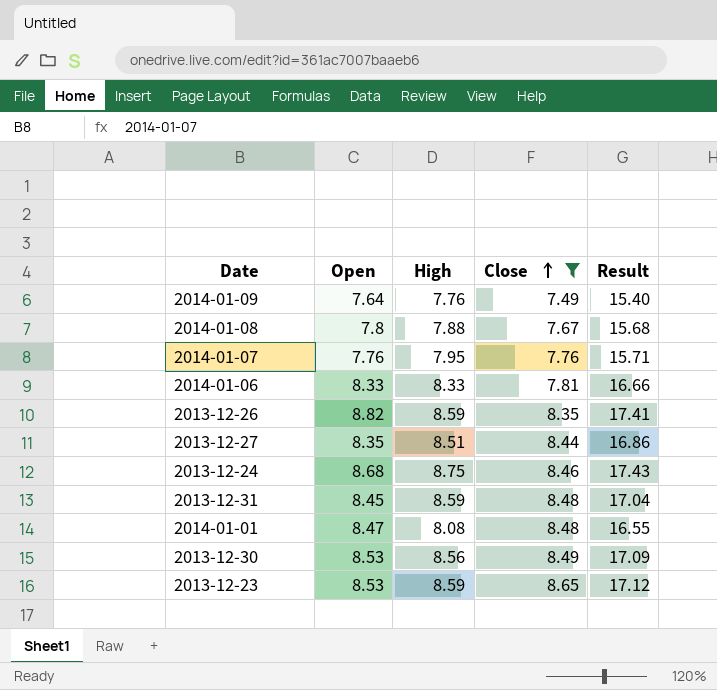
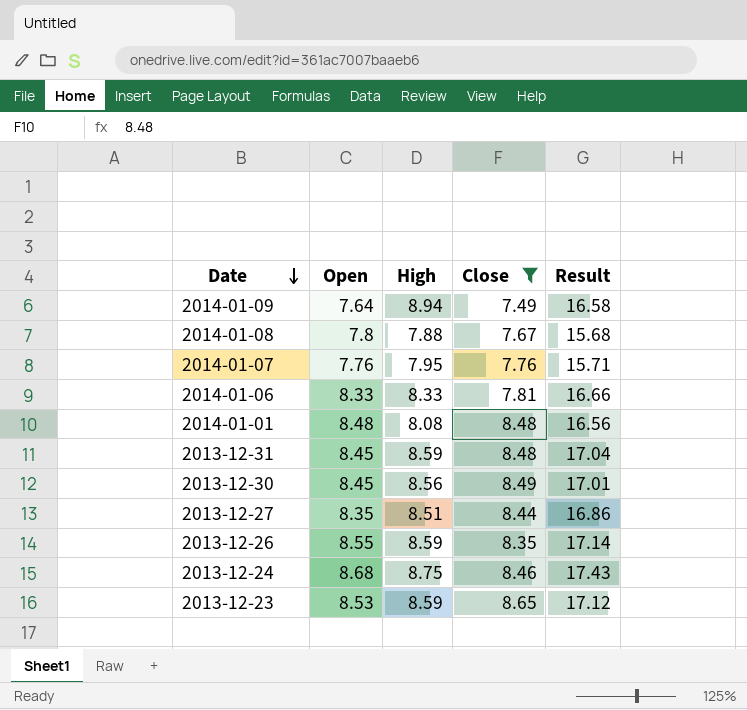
row order: Close ascending -> Date descending
2014-01-09 | High: 7.76 -> 8.94
2014-01-09 | Result: 15.40 -> 16.58
2014-01-01 | Open: 8.47 -> 8.48
2014-01-01 | Result: 16.55 -> 16.56
2013-12-30 | Open: 8.53 -> 8.45
2013-12-30 | Result: 17.09 -> 17.01
2013-12-26 | Open: 8.82 -> 8.55
2013-12-26 | Result: 17.41 -> 17.14

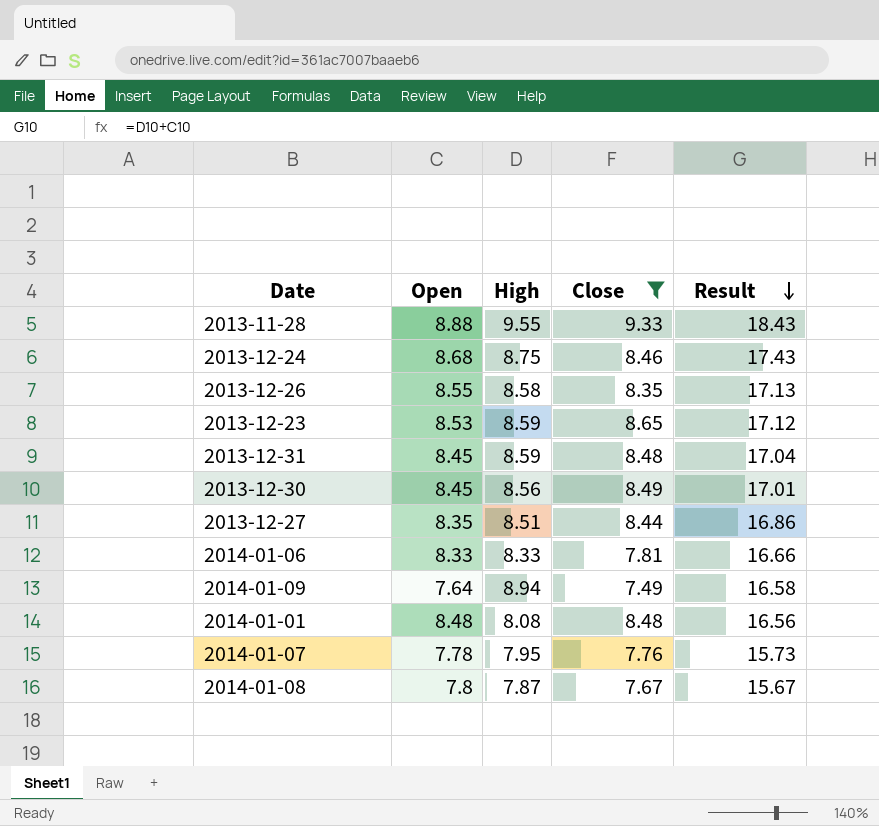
row order: Date descending -> Result descending
row 2013-11-28: none -> 8.88 | 9.55 | 9.33 | 18.43
2013-12-26 | High: 8.59 -> 8.58
2013-12-26 | Result: 17.14 -> 17.13
2014-01-07 | Open: 7.76 -> 7.78
2014-01-07 | Result: 15.71 -> 15.73
2014-01-08 | High: 7.88 -> 7.87
2014-01-08 | Result: 15.68 -> 15.67

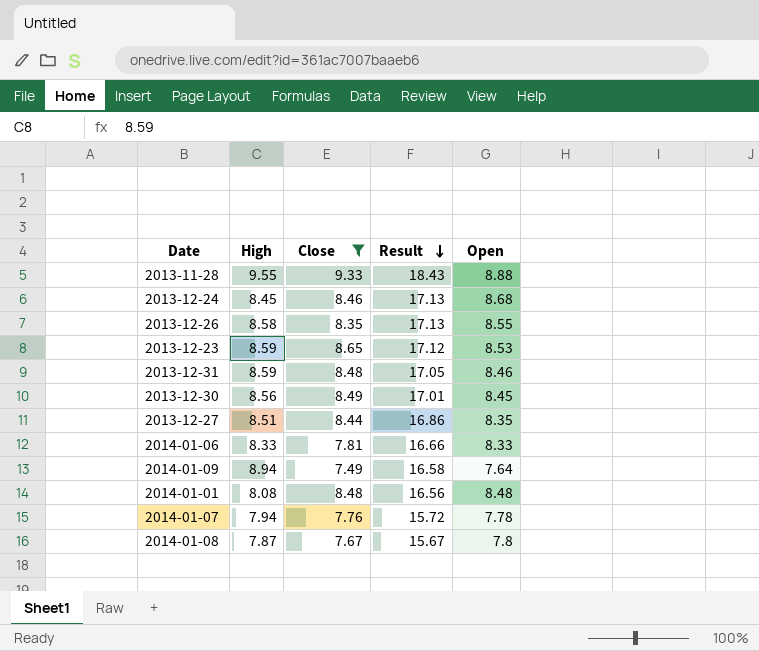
column Open | position: 2 -> 5
2013-12-24 | High: 8.75 -> 8.45
2013-12-24 | Result: 17.43 -> 17.13
2013-12-31 | Result: 17.04 -> 17.05
2013-12-31 | Open: 8.45 -> 8.46
2014-01-07 | High: 7.95 -> 7.94
2014-01-07 | Result: 15.73 -> 15.72

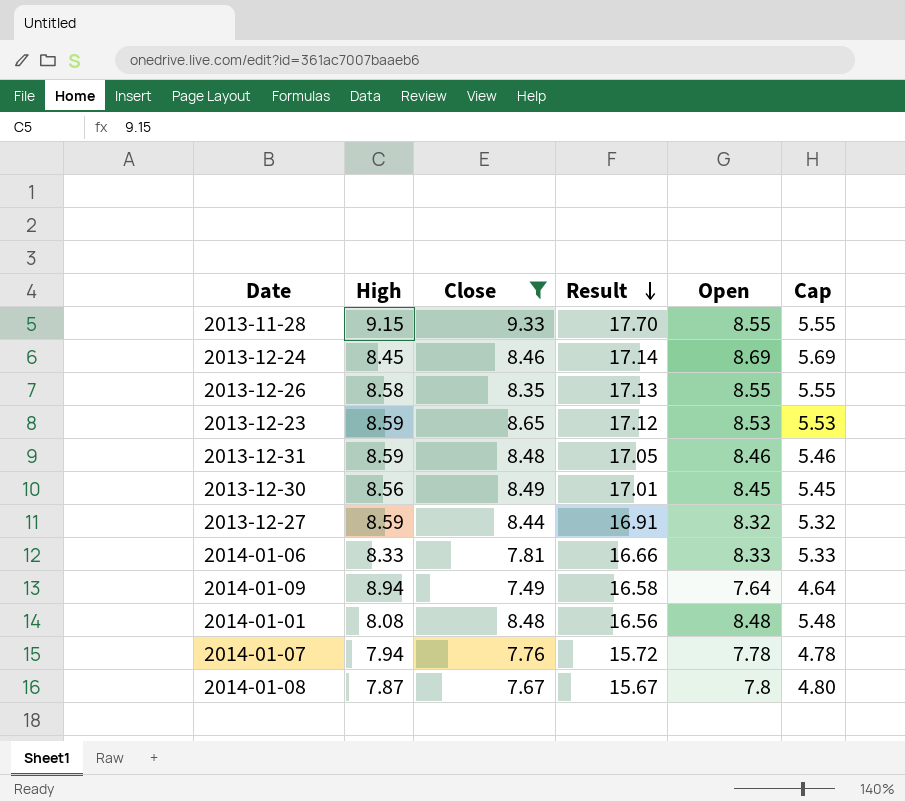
column Cap | formula: none -> [Open] - 3
2013-11-28 | High: 9.55 -> 9.15
2013-11-28 | Result: 18.43 -> 17.70
2013-11-28 | Open: 8.88 -> 8.55
2013-12-24 | Result: 17.13 -> 17.14
2013-12-24 | Open: 8.68 -> 8.69
2013-12-27 | High: 8.51 -> 8.59
2013-12-27 | Result: 16.86 -> 16.91
2013-12-27 | Open: 8.35 -> 8.32

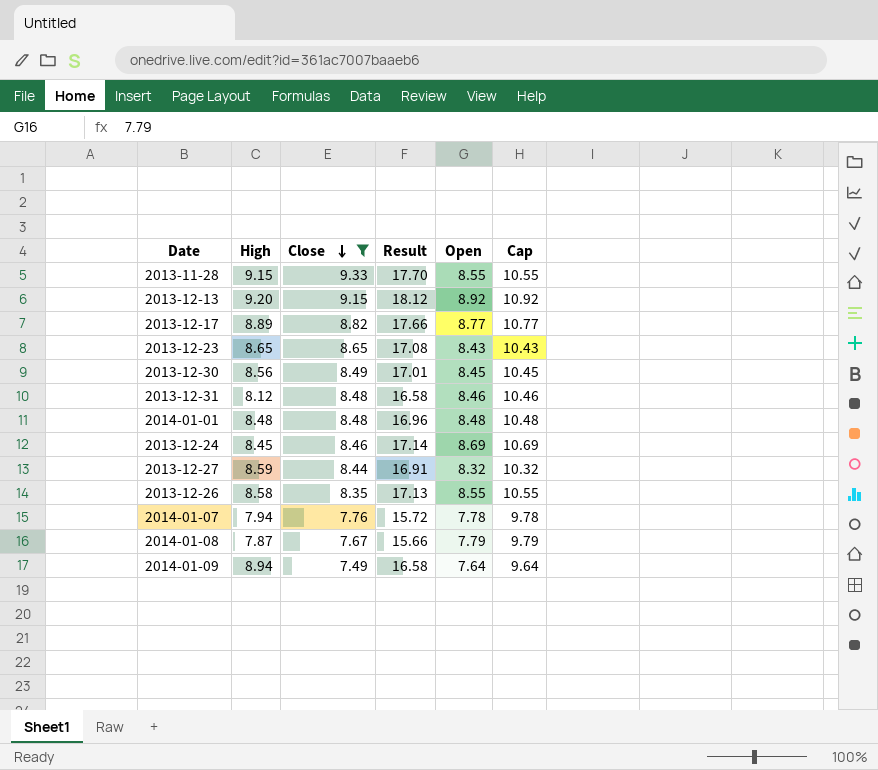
row order: Result descending -> Close descending
column Cap | formula: [Open] - 3 -> [Open] + 2
row 2014-01-06: 8.33 | 7.81 | 16.66 | 8.33 | 5.33 -> none
row 2013-12-13: none -> 9.20 | 9.15 | 18.12 | 8.92 | 10.92
row 2013-12-17: none -> 8.89 | 8.82 | 17.66 | 8.77 | 10.77
2013-12-23 | High: 8.59 -> 8.65
2013-12-23 | Result: 17.12 -> 17.08
2013-12-23 | Open: 8.53 -> 8.43
2013-12-31 | High: 8.59 -> 8.12
2013-12-31 | Result: 17.05 -> 16.58
2014-01-01 | High: 8.08 -> 8.48
2014-01-01 | Result: 16.56 -> 16.96
2014-01-08 | Result: 15.67 -> 15.66
2014-01-08 | Open: 7.8 -> 7.79

